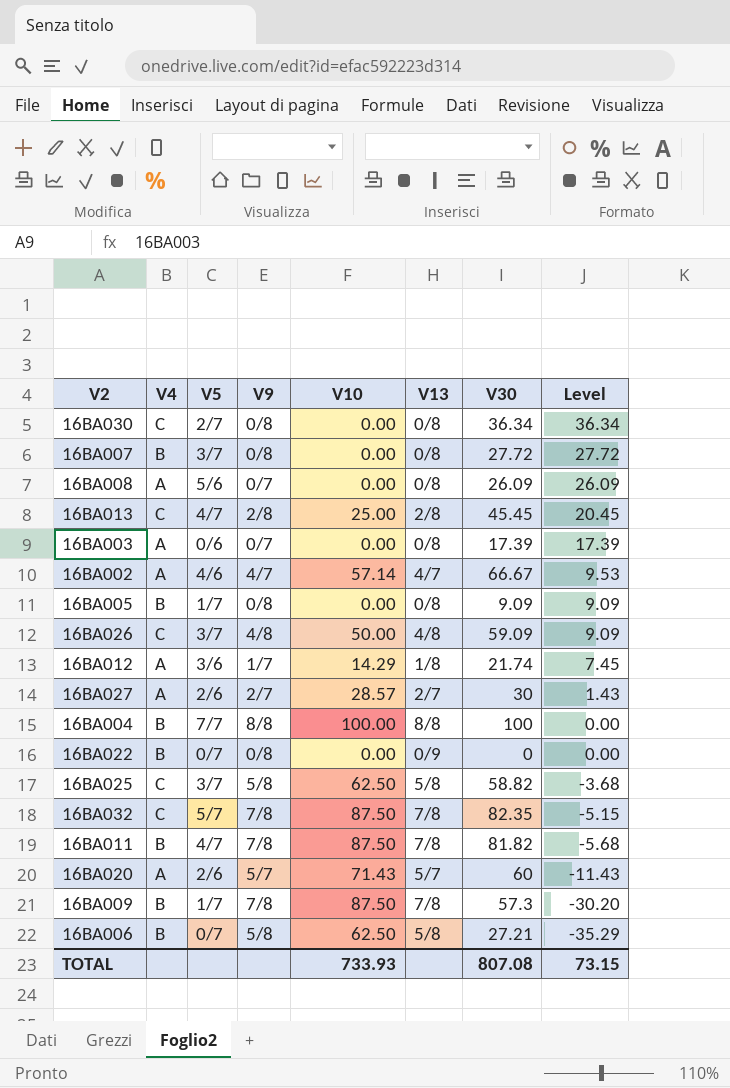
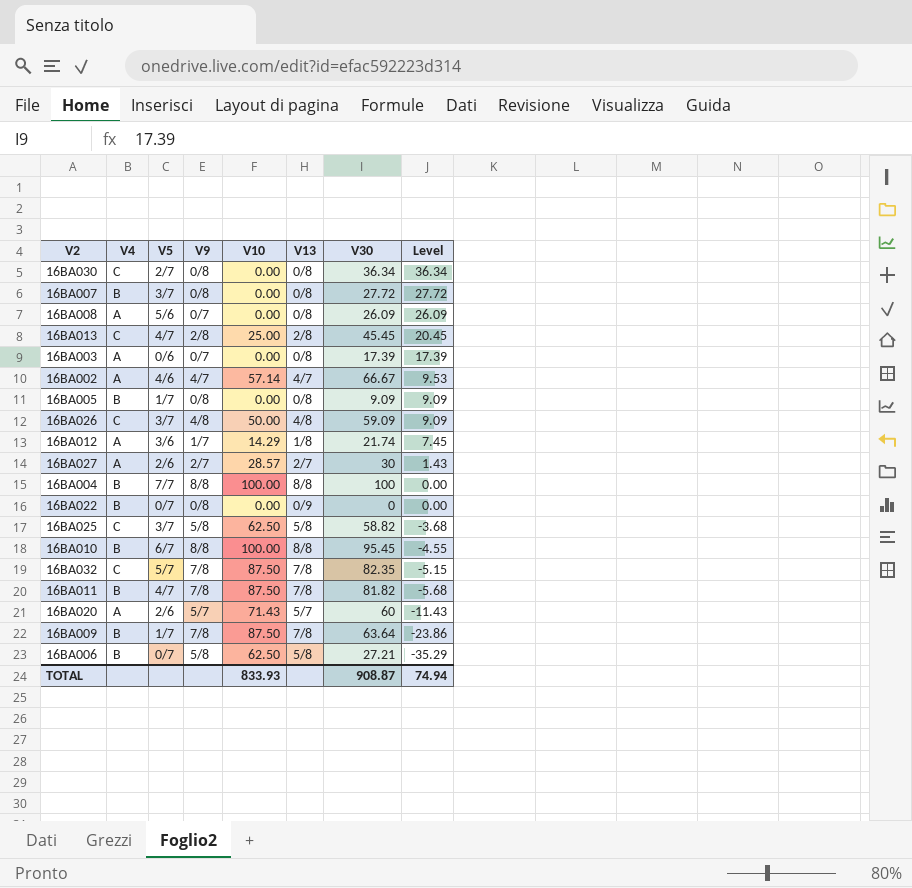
row 16BA010: none -> B | 6/7 | 8/8 | 100.00 | 8/8 | 95.45 | -4.55
16BA009 | V30: 57.3 -> 63.64
16BA009 | Level: -30.20 -> -23.86
TOTAL | V10: 733.93 -> 833.93
TOTAL | V30: 807.08 -> 908.87
TOTAL | Level: 73.15 -> 74.94

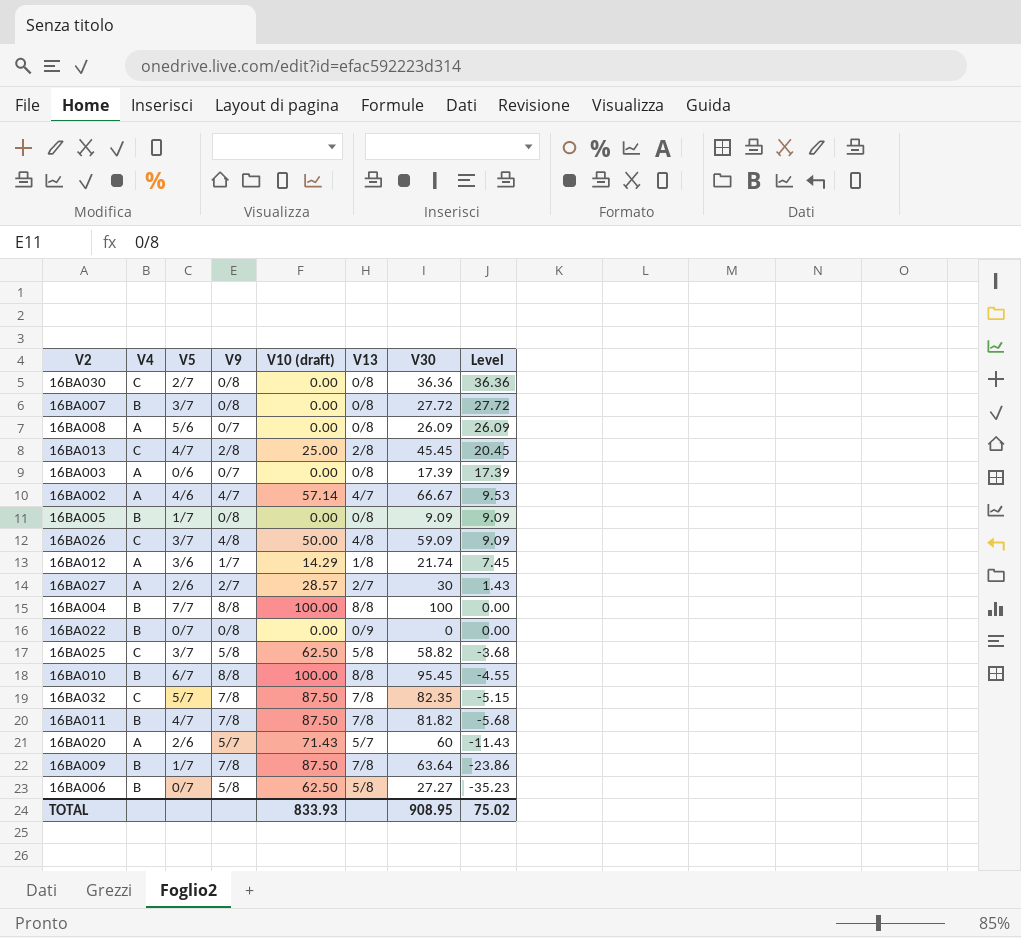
column name: V10 -> V10 (draft)
16BA030 | V30: 36.34 -> 36.36
16BA030 | Level: 36.34 -> 36.36
16BA006 | V30: 27.21 -> 27.27
16BA006 | Level: -35.29 -> -35.23
TOTAL | V30: 908.87 -> 908.95
TOTAL | Level: 74.94 -> 75.02

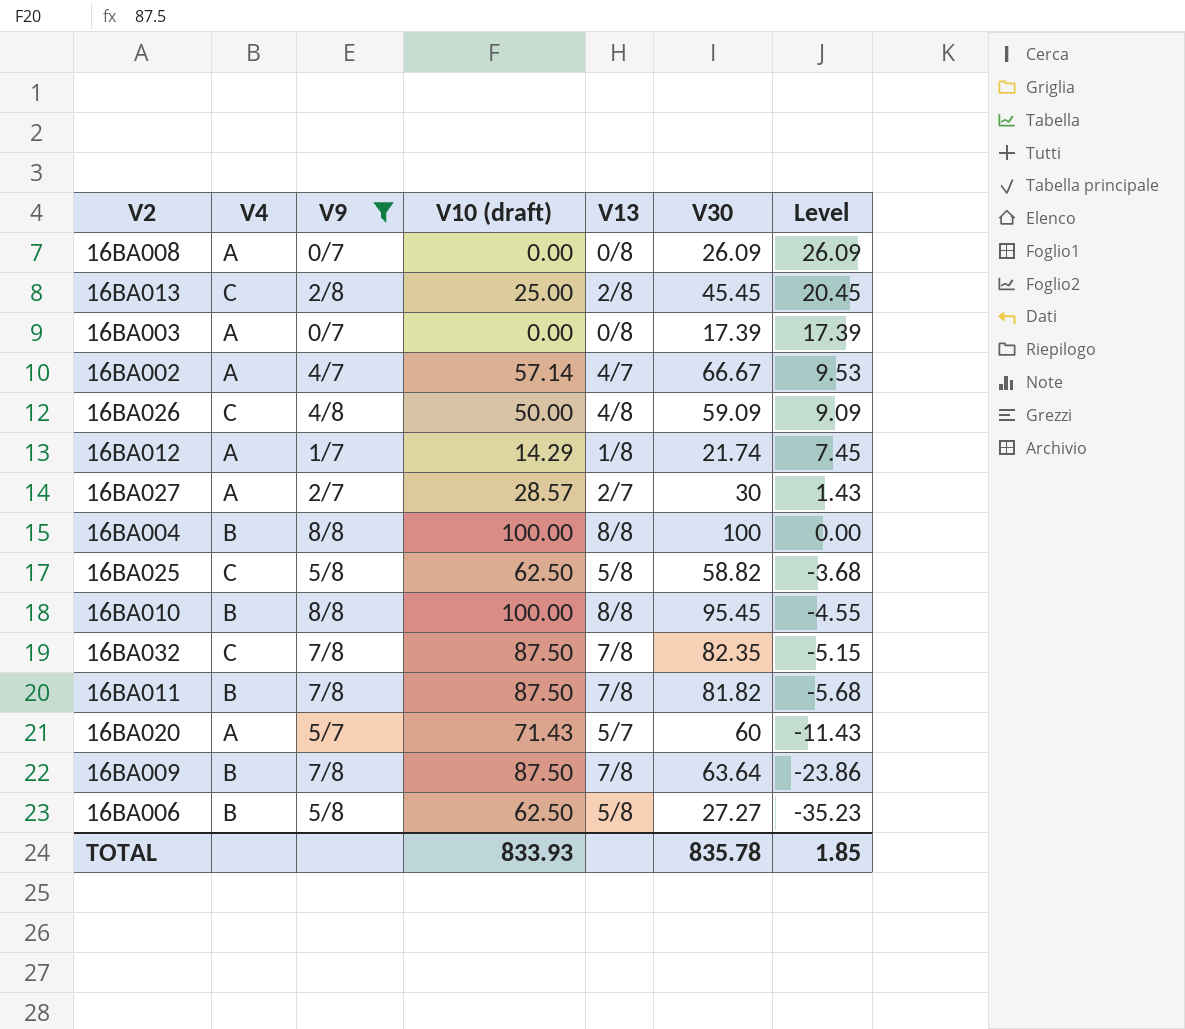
filter: none -> V9 != 0/8
column V5 | position: 3 -> none
TOTAL | V30: 908.95 -> 835.78
TOTAL | Level: 75.02 -> 1.85

